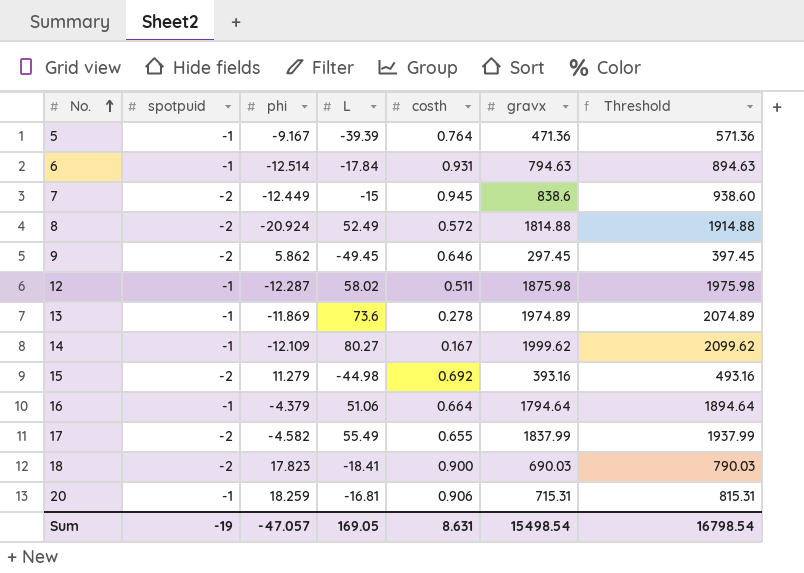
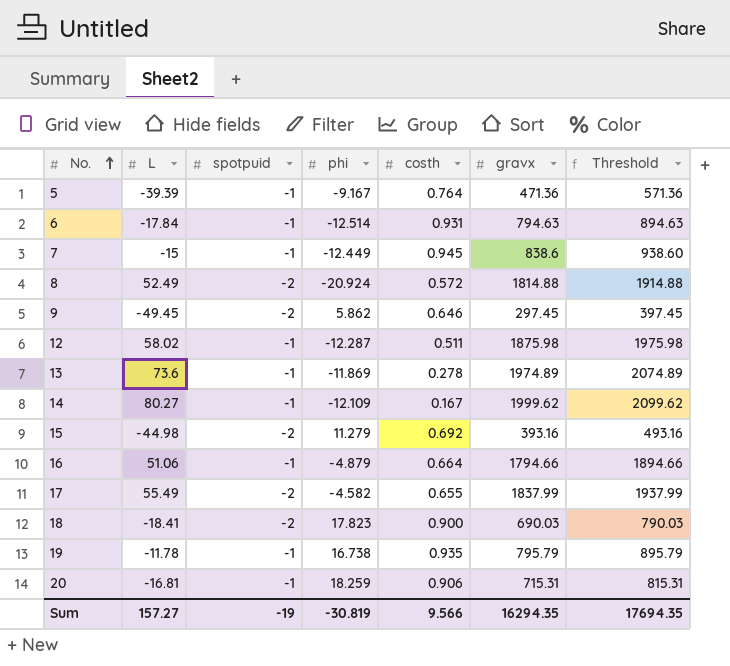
column L | position: 4 -> 2
7 | spotpuid: -2 -> -1
16 | phi: -4.379 -> -4.879
16 | gravx: 1794.64 -> 1794.66
16 | Threshold: 1894.64 -> 1894.66
row 19: none -> -11.78 | -1 | 16.738 | 0.935 | 795.79 | 895.79
Sum | L: 169.05 -> 157.27
Sum | phi: -47.057 -> -30.819
Sum | costh: 8.631 -> 9.566
Sum | gravx: 15498.54 -> 16294.35
Sum | Threshold: 16798.54 -> 17694.35

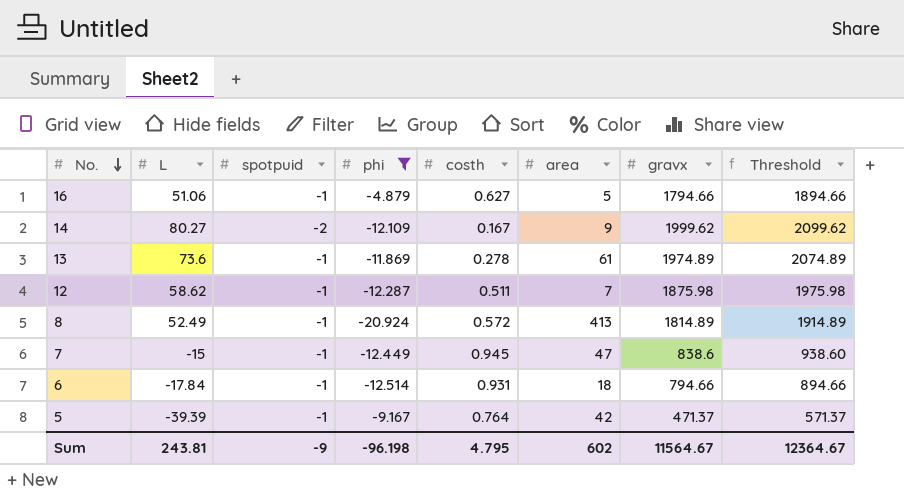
filter: none -> phi <= -4.879
row order: No. ascending -> No. descending
column area | position: none -> 6
16 | costh: 0.664 -> 0.627
14 | spotpuid: -1 -> -2
12 | L: 58.02 -> 58.62
8 | spotpuid: -2 -> -1
8 | gravx: 1814.88 -> 1814.89
8 | Threshold: 1914.88 -> 1914.89
6 | gravx: 794.63 -> 794.66
6 | Threshold: 894.63 -> 894.66
5 | gravx: 471.36 -> 471.37
5 | Threshold: 571.36 -> 571.37
Sum | L: 157.27 -> 243.81
Sum | spotpuid: -19 -> -9
Sum | phi: -30.819 -> -96.198
Sum | costh: 9.566 -> 4.795
Sum | gravx: 16294.35 -> 11564.67
Sum | Threshold: 17694.35 -> 12364.67

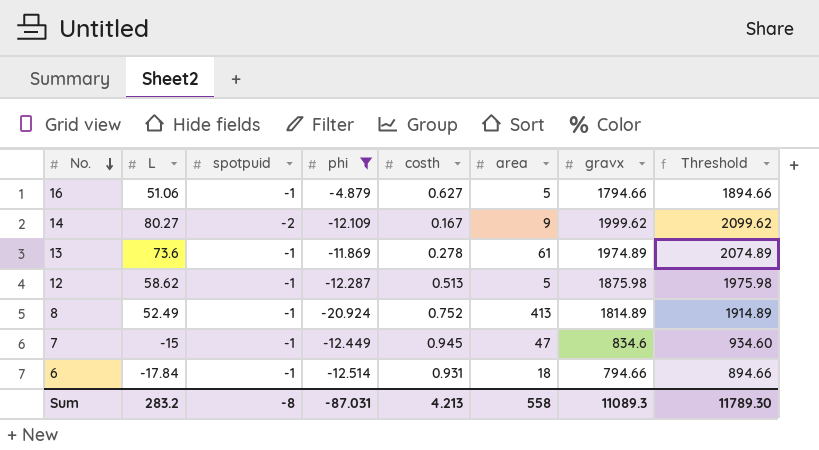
row 5: -39.39 | -1 | -9.167 | 0.764 | 42 | 471.37 | 571.37 -> none
12 | costh: 0.511 -> 0.513
12 | area: 7 -> 5
8 | costh: 0.572 -> 0.752
7 | gravx: 838.6 -> 834.6
7 | Threshold: 938.60 -> 934.60
Sum | L: 243.81 -> 283.2
Sum | spotpuid: -9 -> -8
Sum | phi: -96.198 -> -87.031
Sum | costh: 4.795 -> 4.213
Sum | area: 602 -> 558
Sum | gravx: 11564.67 -> 11089.3
Sum | Threshold: 12364.67 -> 11789.30

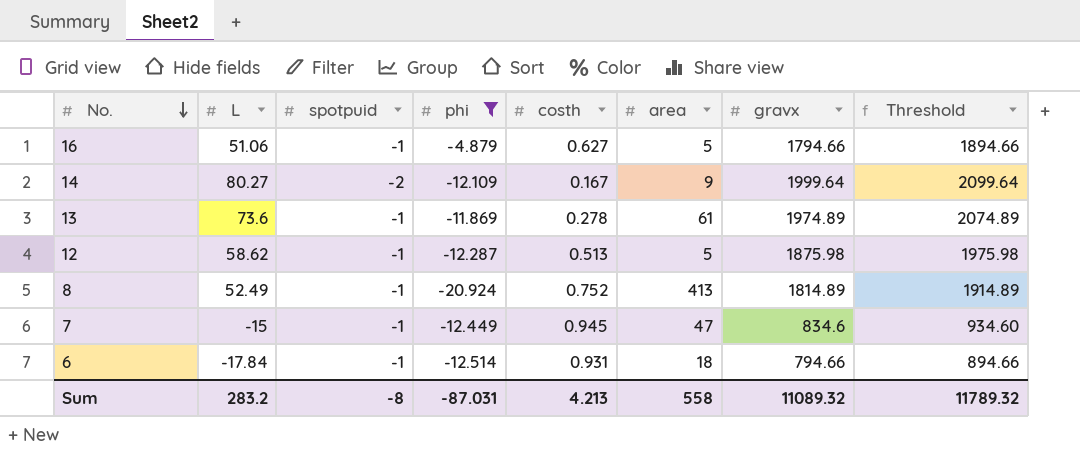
14 | gravx: 1999.62 -> 1999.64
14 | Threshold: 2099.62 -> 2099.64
Sum | gravx: 11089.3 -> 11089.32
Sum | Threshold: 11789.30 -> 11789.32

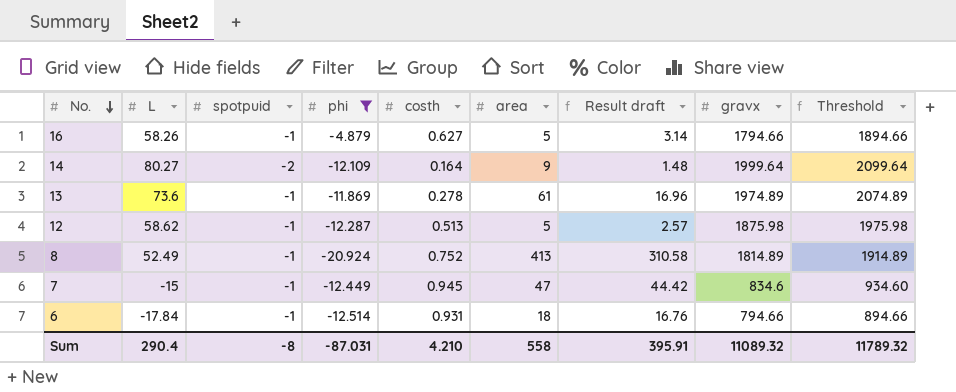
column Result draft | formula: none -> [costh] * [area]
16 | L: 51.06 -> 58.26
14 | costh: 0.167 -> 0.164
Sum | L: 283.2 -> 290.4
Sum | costh: 4.213 -> 4.210

